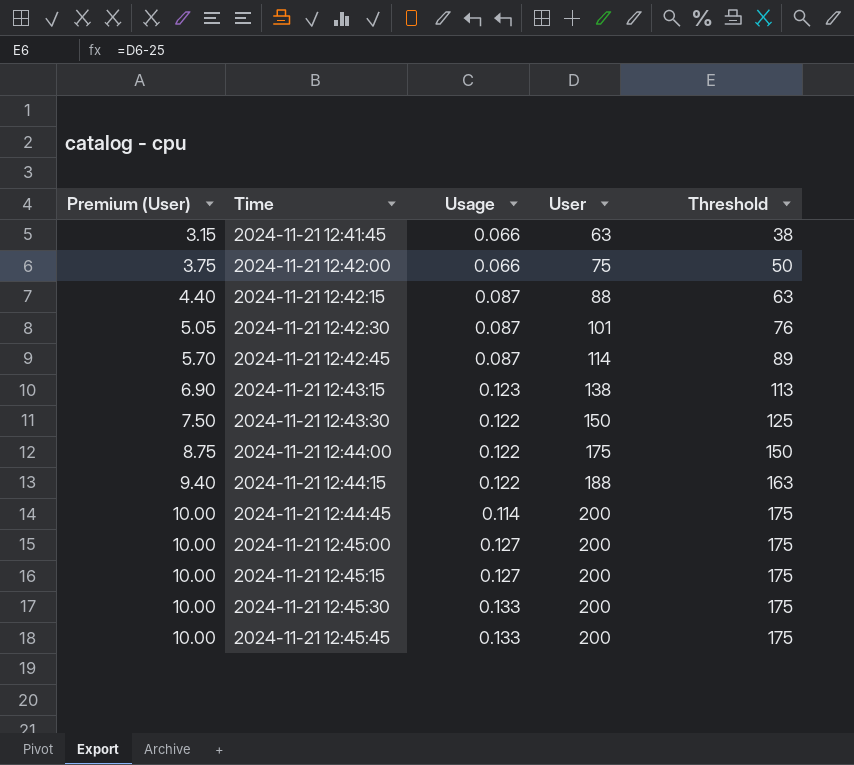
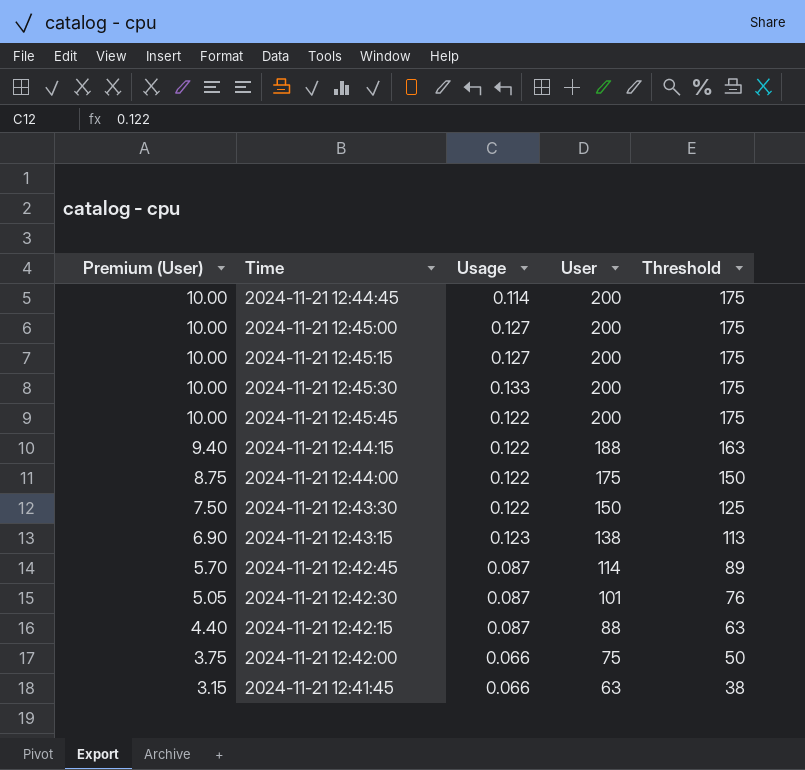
row order: Premium (User) ascending -> Premium (User) descending
2024-11-21 12:45:45 | Usage: 0.133 -> 0.122

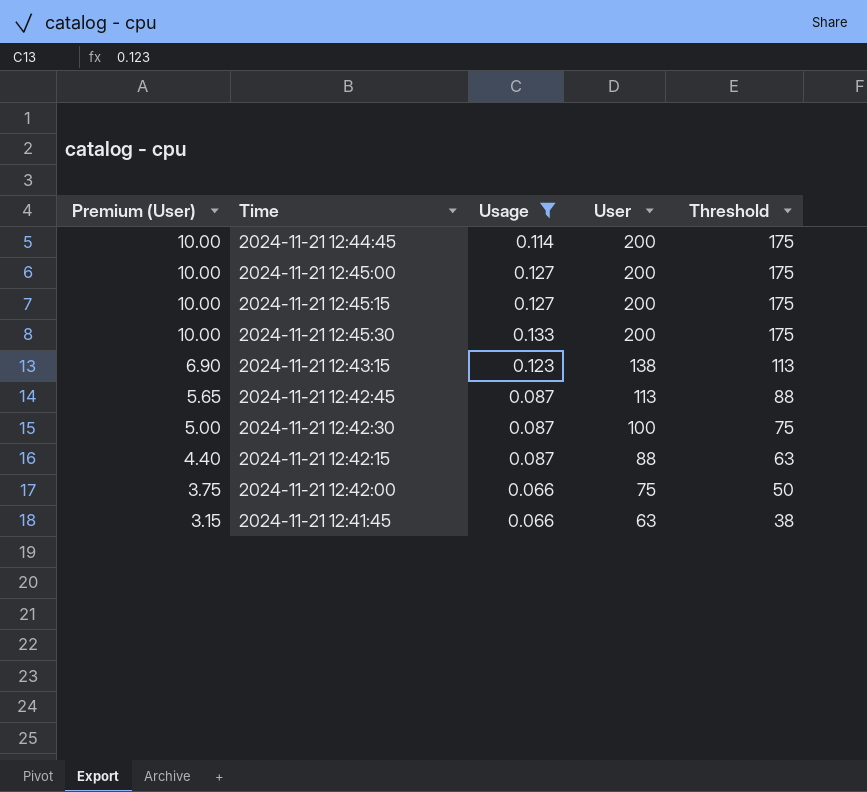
filter: none -> Usage != 0.122
2024-11-21 12:42:45 | Premium (User): 5.70 -> 5.65
2024-11-21 12:42:45 | User: 114 -> 113
2024-11-21 12:42:45 | Threshold: 89 -> 88
2024-11-21 12:42:30 | Premium (User): 5.05 -> 5.00
2024-11-21 12:42:30 | User: 101 -> 100
2024-11-21 12:42:30 | Threshold: 76 -> 75

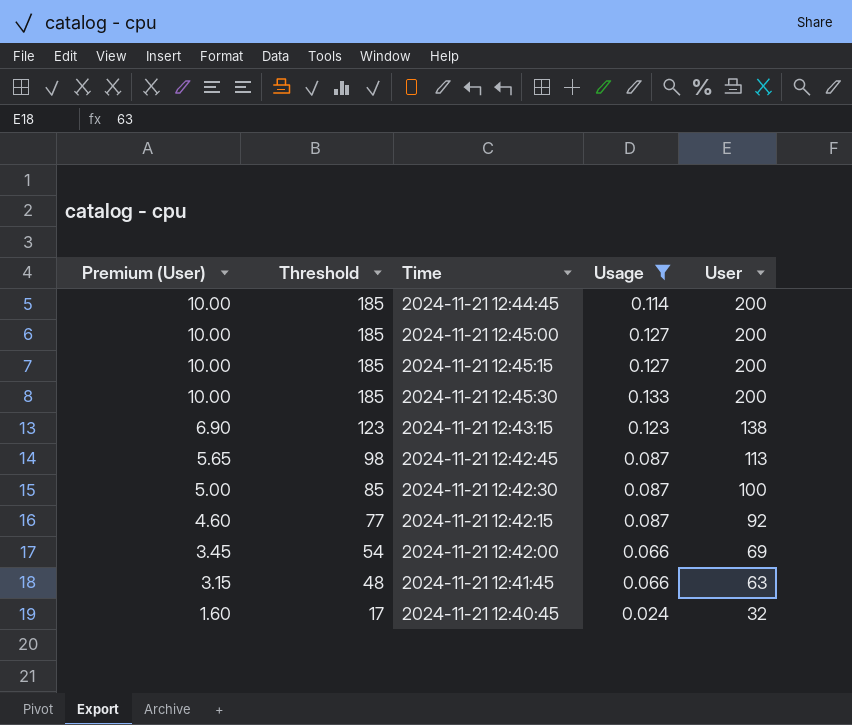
column Threshold | formula: [User] - 25 -> [User] - 15
column Threshold | position: 5 -> 2
2024-11-21 12:42:15 | Premium (User): 4.40 -> 4.60
2024-11-21 12:42:15 | User: 88 -> 92
2024-11-21 12:42:00 | Premium (User): 3.75 -> 3.45
2024-11-21 12:42:00 | User: 75 -> 69
row 2024-11-21 12:40:45: none -> 1.60 | 17 | 0.024 | 32

